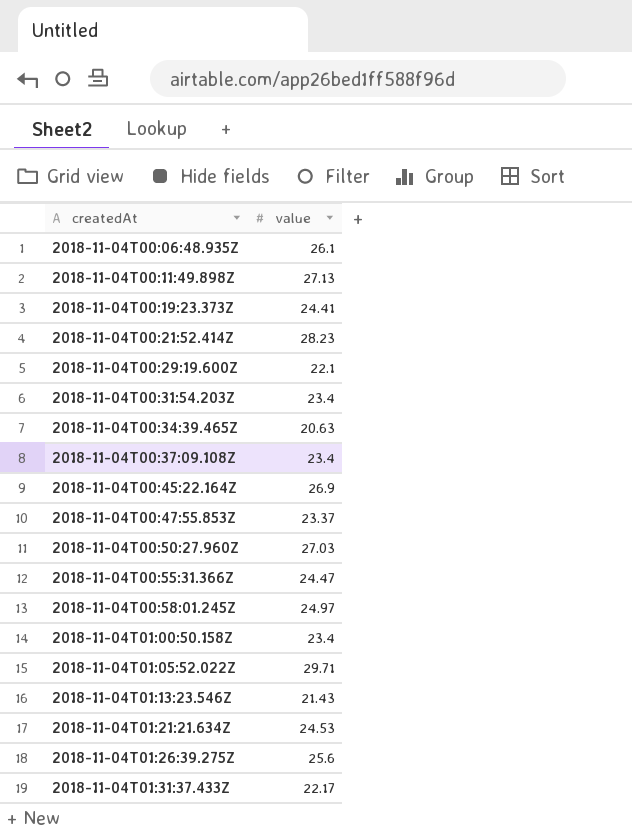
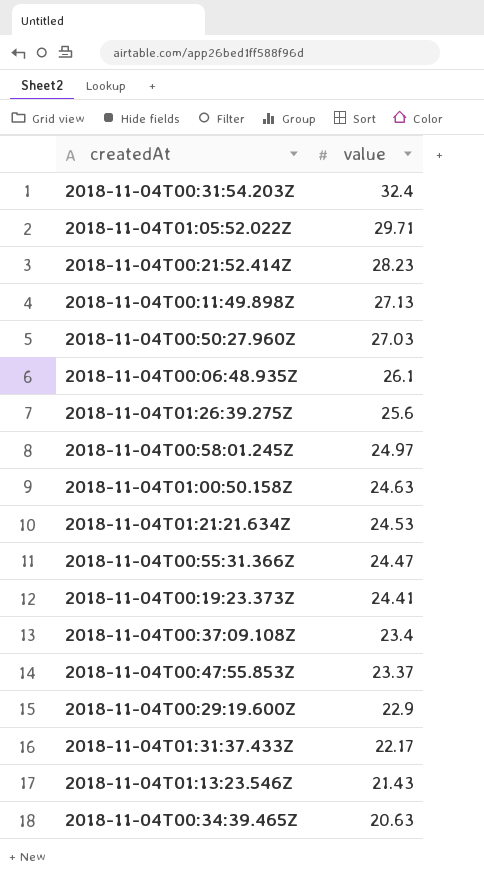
row order: createdAt ascending -> value descending
row 2018-11-04T00:45:22.164Z: 26.9 -> none
2018-11-04T00:31:54.203Z | value: 23.4 -> 32.4
2018-11-04T01:00:50.158Z | value: 23.4 -> 24.63
2018-11-04T00:29:19.600Z | value: 22.1 -> 22.9

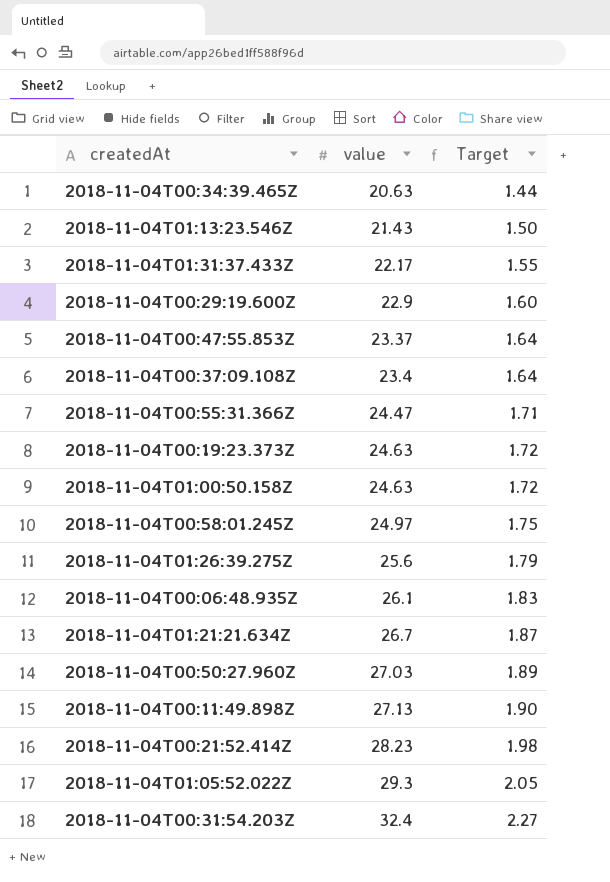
row order: value descending -> value ascending
column Target | formula: none -> [value] * 0.07
2018-11-04T00:19:23.373Z | value: 24.41 -> 24.63
2018-11-04T01:21:21.634Z | value: 24.53 -> 26.7
2018-11-04T01:05:52.022Z | value: 29.71 -> 29.3

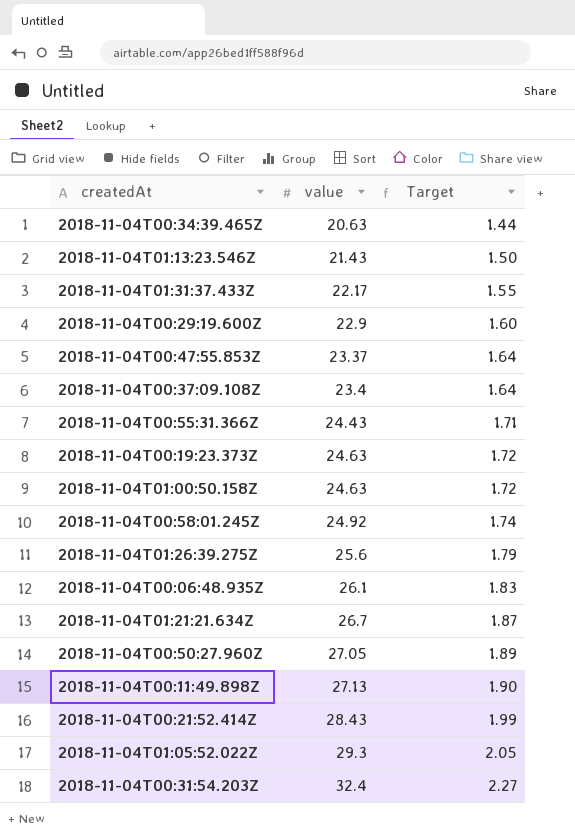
2018-11-04T00:55:31.366Z | value: 24.47 -> 24.43
2018-11-04T00:58:01.245Z | value: 24.97 -> 24.92
2018-11-04T00:58:01.245Z | Target: 1.75 -> 1.74
2018-11-04T00:50:27.960Z | value: 27.03 -> 27.05
2018-11-04T00:21:52.414Z | value: 28.23 -> 28.43
2018-11-04T00:21:52.414Z | Target: 1.98 -> 1.99

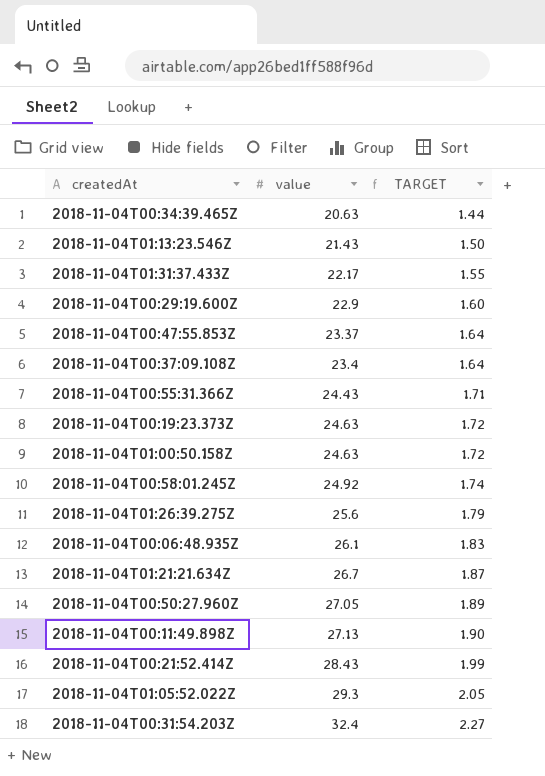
column name: Target -> TARGET

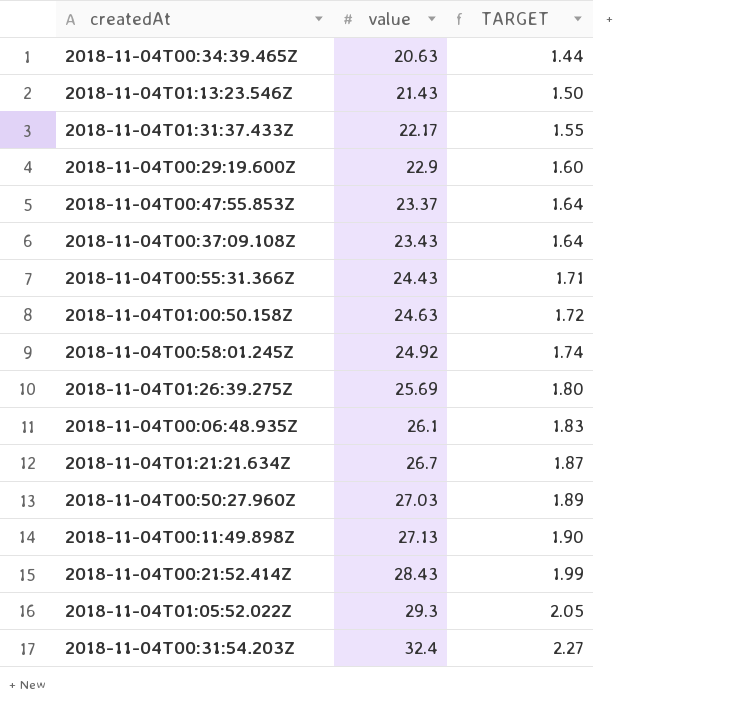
row 2018-11-04T00:19:23.373Z: 24.63 | 1.72 -> none
2018-11-04T00:37:09.108Z | value: 23.4 -> 23.43
2018-11-04T01:26:39.275Z | value: 25.6 -> 25.69
2018-11-04T01:26:39.275Z | TARGET: 1.79 -> 1.80
2018-11-04T00:50:27.960Z | value: 27.05 -> 27.03

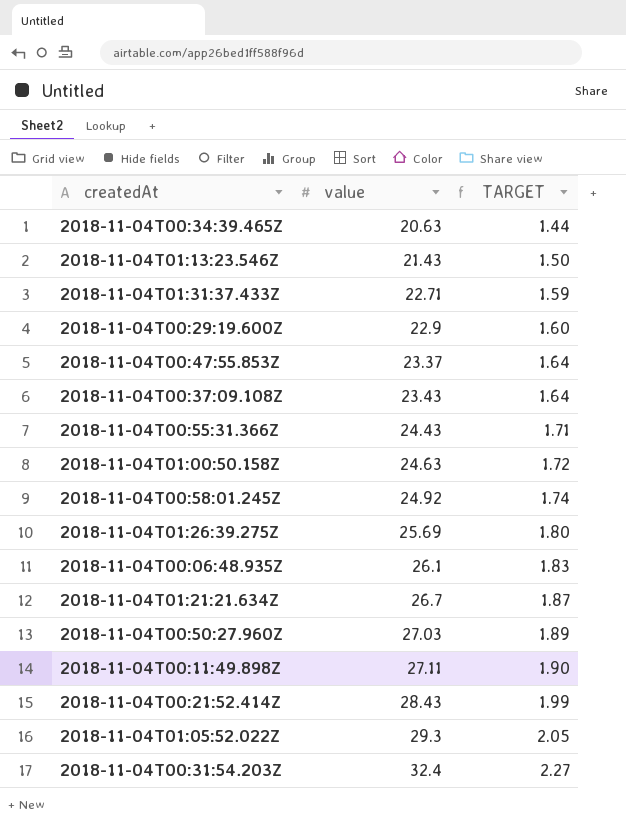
2018-11-04T01:31:37.433Z | value: 22.17 -> 22.71
2018-11-04T01:31:37.433Z | TARGET: 1.55 -> 1.59
2018-11-04T00:11:49.898Z | value: 27.13 -> 27.11

